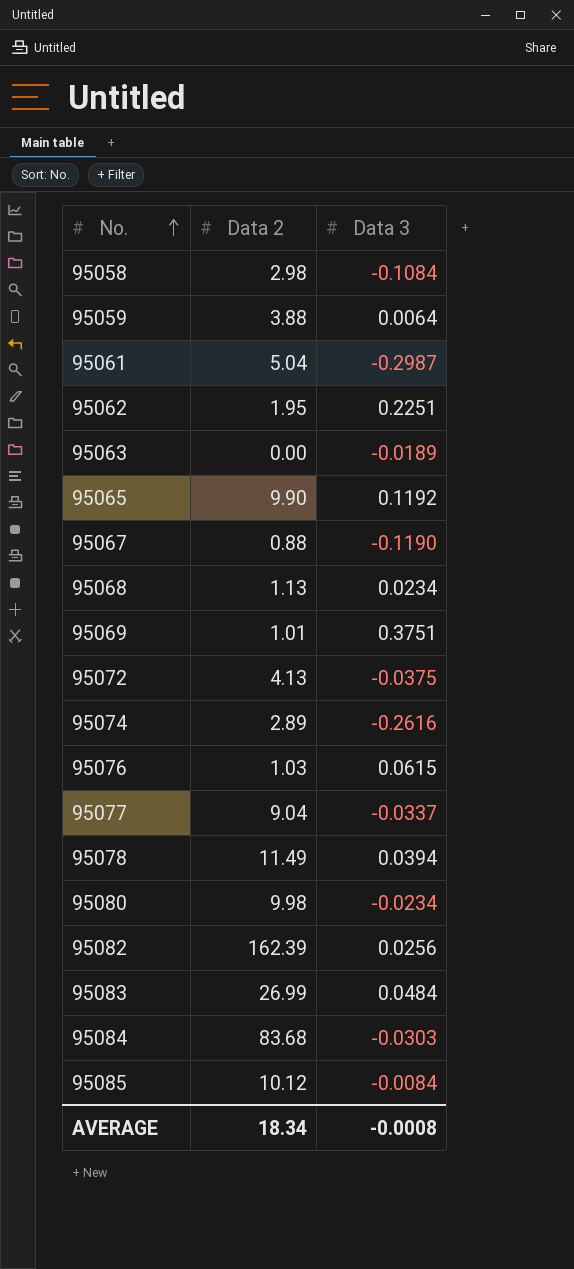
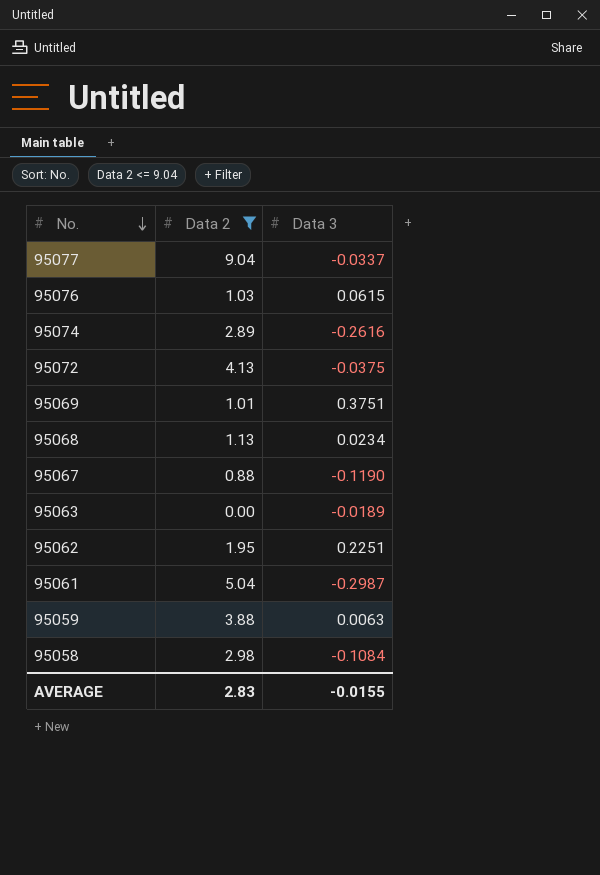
filter: none -> Data 2 <= 9.04
row order: No. ascending -> No. descending
95059 | Data 3: 0.0064 -> 0.0063
AVERAGE | Data 2: 18.34 -> 2.83
AVERAGE | Data 3: -0.0008 -> -0.0155

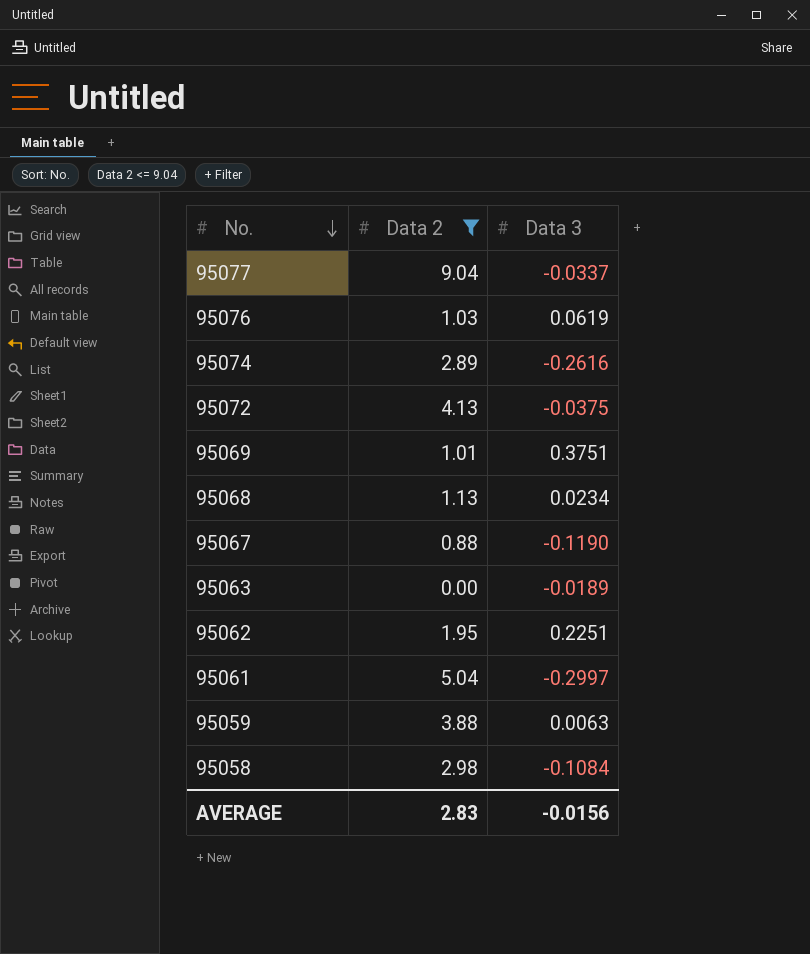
95076 | Data 3: 0.0615 -> 0.0619
95061 | Data 3: -0.2987 -> -0.2997
AVERAGE | Data 3: -0.0155 -> -0.0156

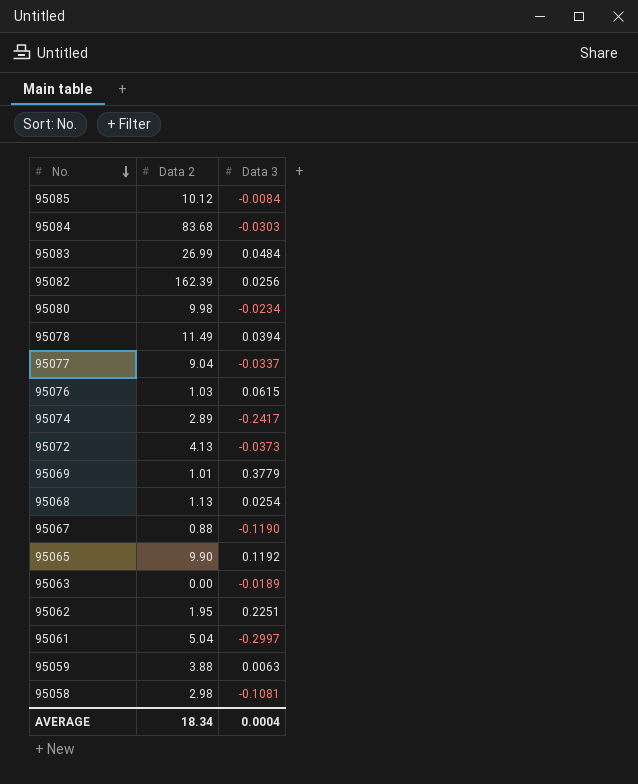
filter: Data 2 <= 9.04 -> none
95076 | Data 3: 0.0619 -> 0.0615
95074 | Data 3: -0.2616 -> -0.2417
95072 | Data 3: -0.0375 -> -0.0373
95069 | Data 3: 0.3751 -> 0.3779
95068 | Data 3: 0.0234 -> 0.0254
95058 | Data 3: -0.1084 -> -0.1081
AVERAGE | Data 2: 2.83 -> 18.34
AVERAGE | Data 3: -0.0156 -> 0.0004

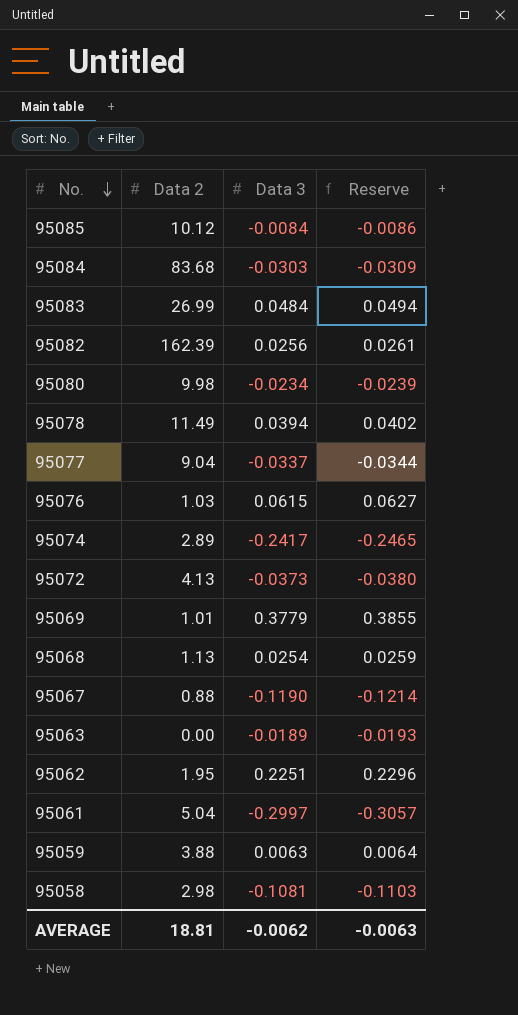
column Reserve | formula: none -> [Data 3] * 1.02
row 95065: 9.90 | 0.1192 -> none
AVERAGE | Data 2: 18.34 -> 18.81
AVERAGE | Data 3: 0.0004 -> -0.0062

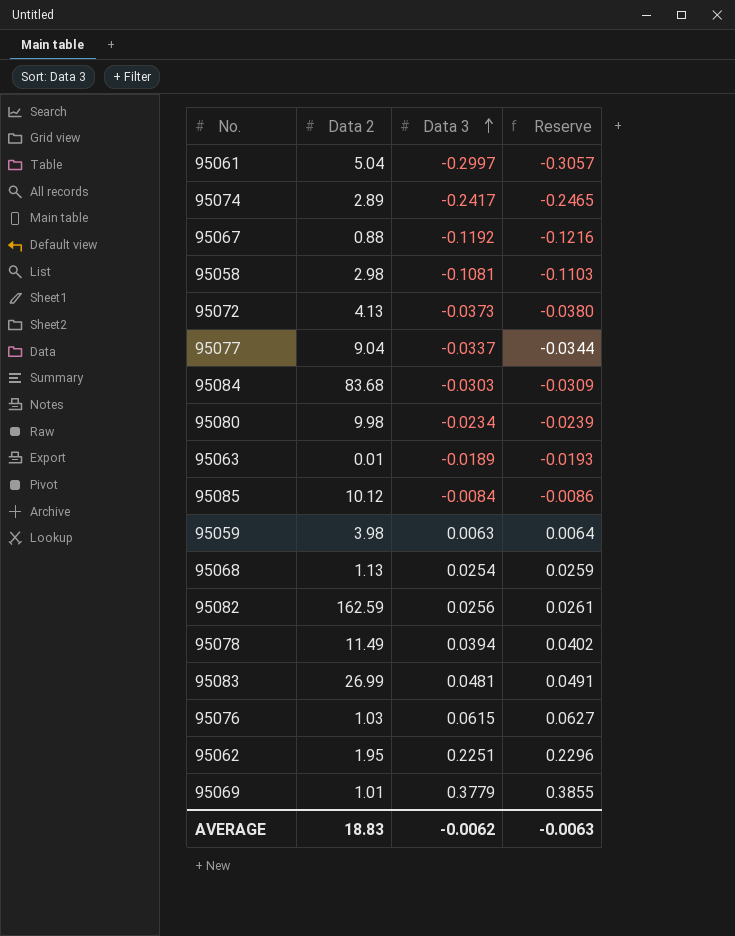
row order: No. descending -> Data 3 ascending
95067 | Data 3: -0.1190 -> -0.1192
95067 | Reserve: -0.1214 -> -0.1216
95063 | Data 2: 0.00 -> 0.01
95059 | Data 2: 3.88 -> 3.98
95082 | Data 2: 162.39 -> 162.59
95083 | Data 3: 0.0484 -> 0.0481
95083 | Reserve: 0.0494 -> 0.0491
AVERAGE | Data 2: 18.81 -> 18.83

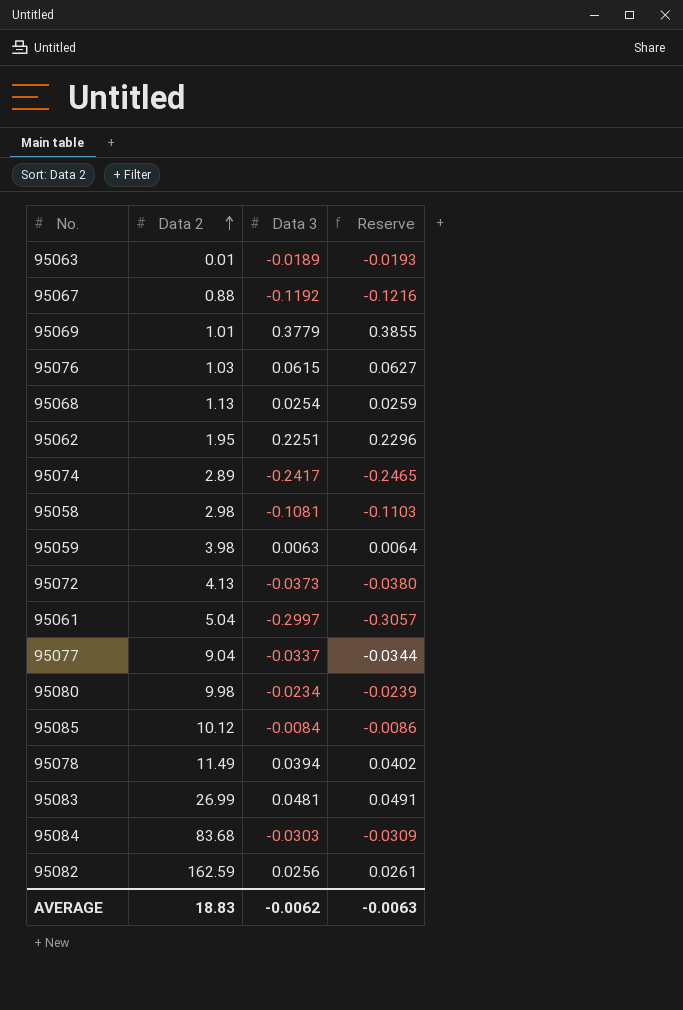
row order: Data 3 ascending -> Data 2 ascending

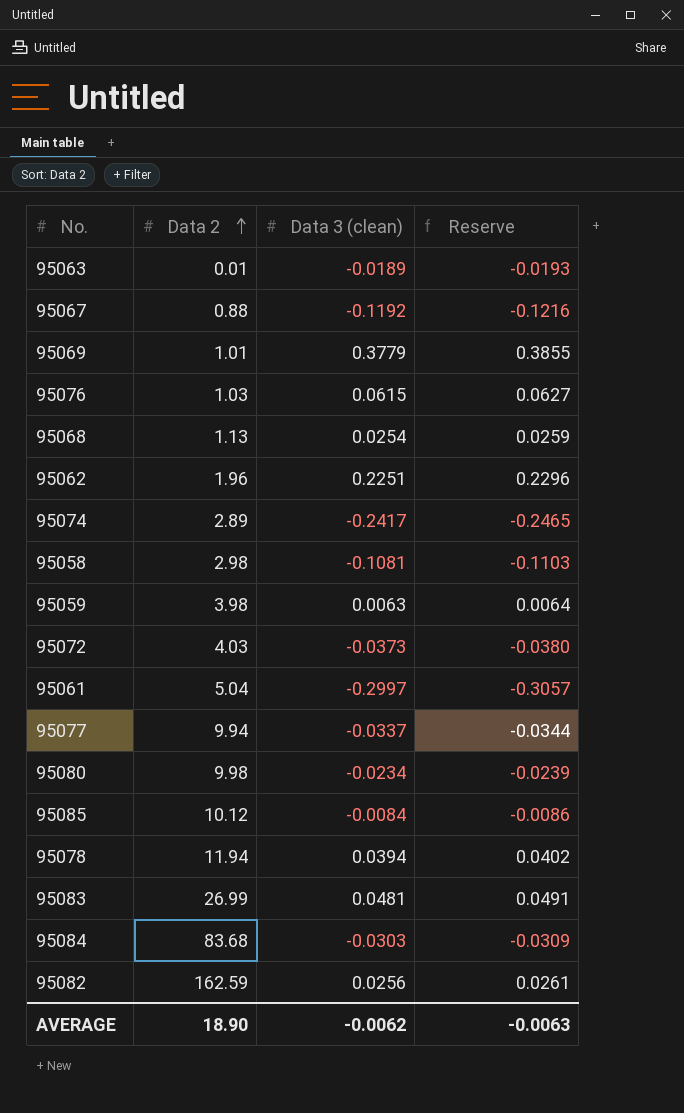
column name: Data 3 -> Data 3 (clean)
95062 | Data 2: 1.95 -> 1.96
95072 | Data 2: 4.13 -> 4.03
95077 | Data 2: 9.04 -> 9.94
95078 | Data 2: 11.49 -> 11.94
AVERAGE | Data 2: 18.83 -> 18.90

